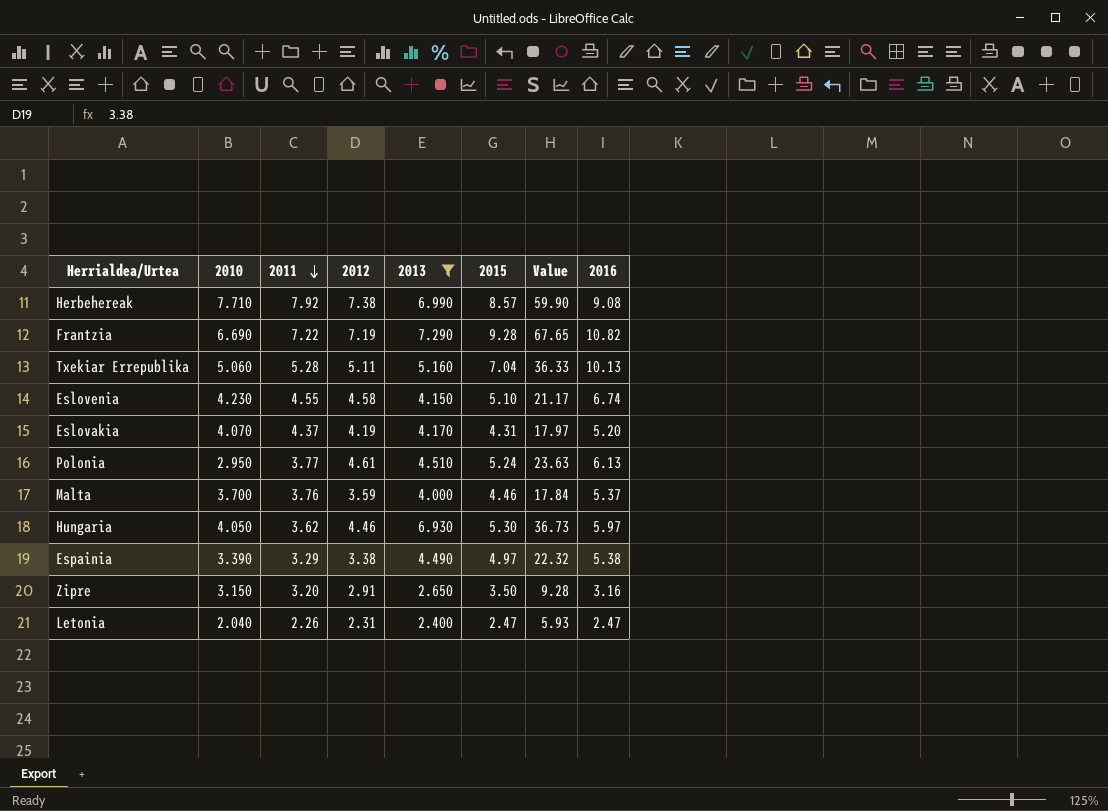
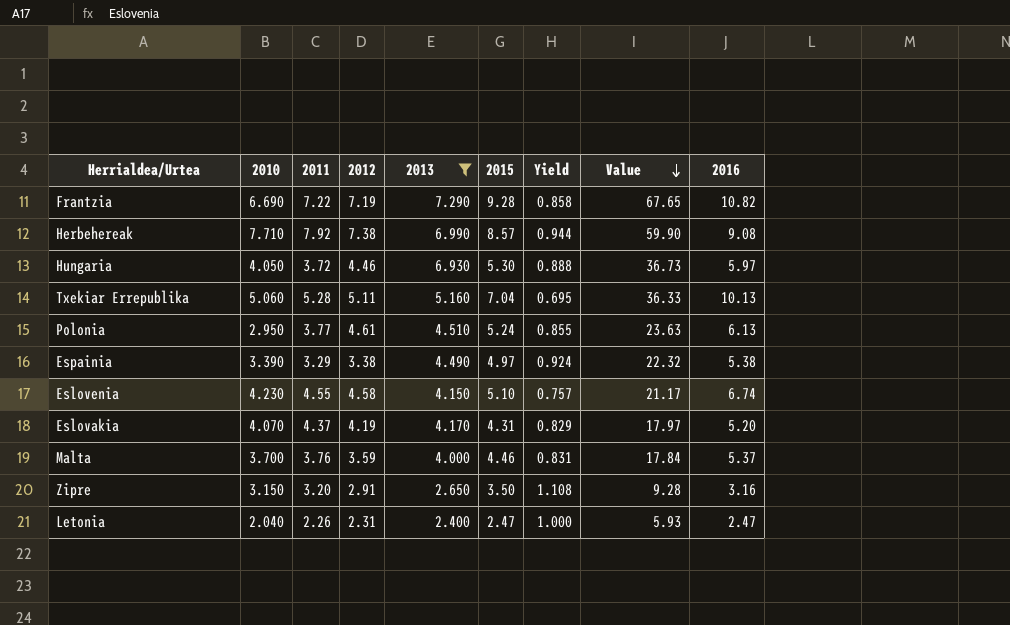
row order: 2011 descending -> Value descending
column Yield | formula: none -> [2015] / [2016]
Hungaria | 2011: 3.62 -> 3.72

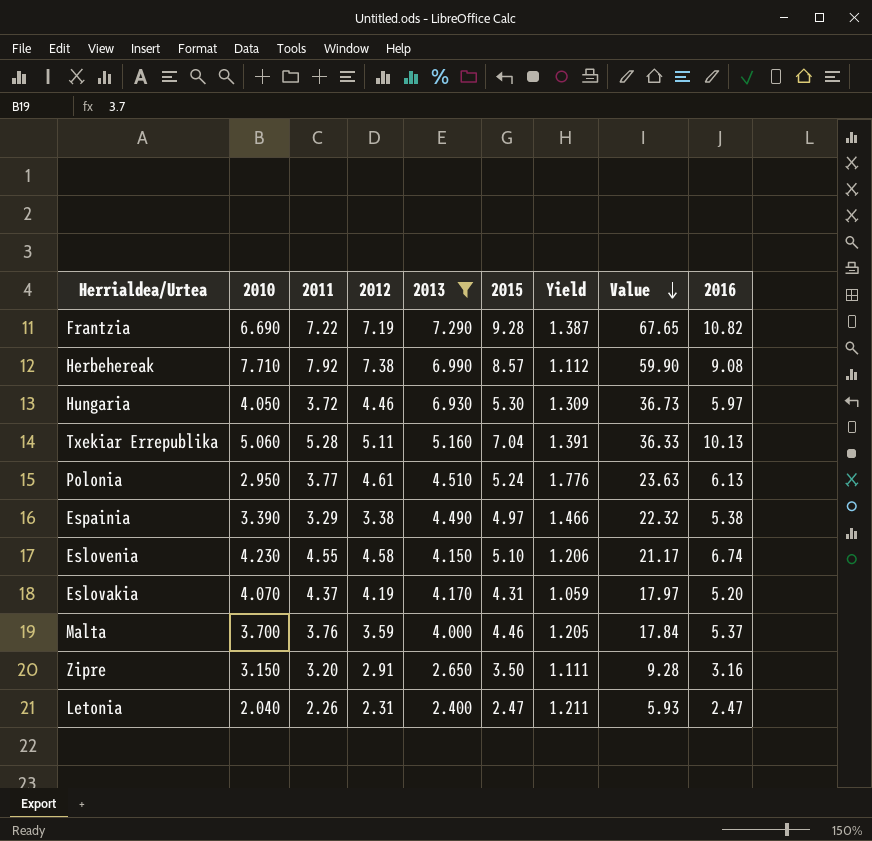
column Yield | formula: [2015] / [2016] -> [2015] / [2010]

